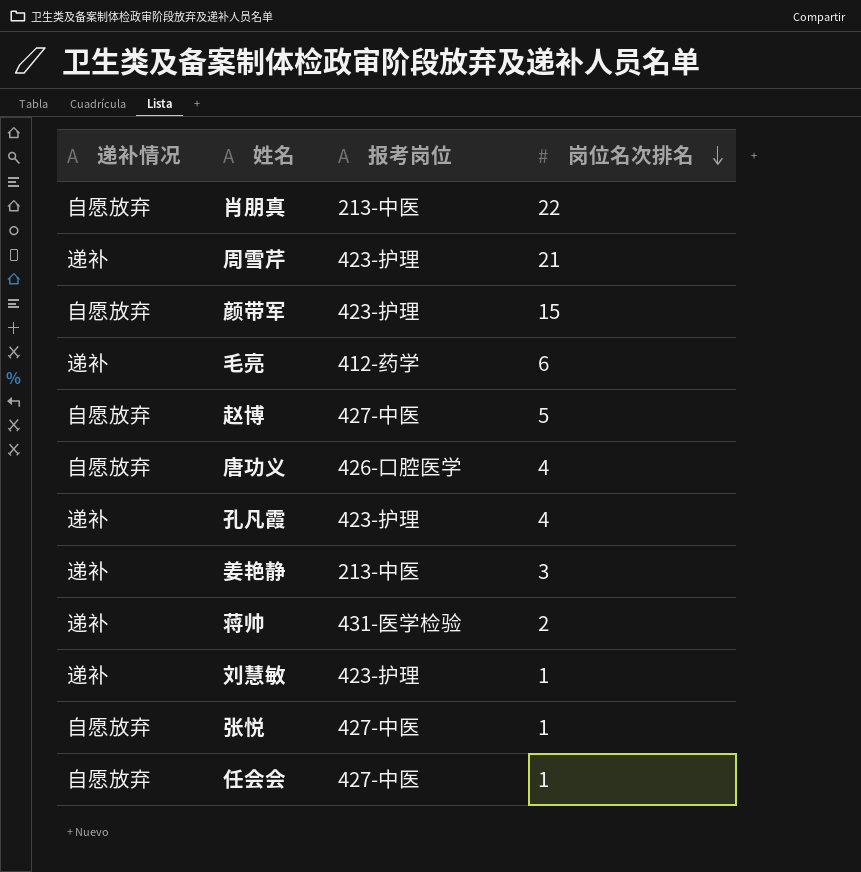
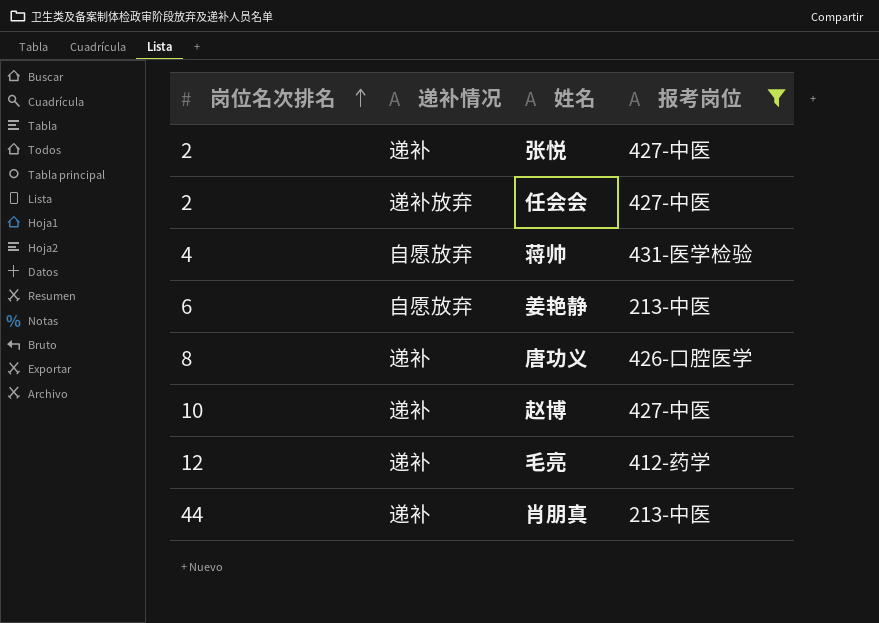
filter: none -> 报考岗位 != 423-护理
row order: 岗位名次排名 descending -> 岗位名次排名 ascending
column 岗位名次排名 | position: 4 -> 1
张悦 | 岗位名次排名: 1 -> 2
张悦 | 递补情况: 自愿放弃 -> 递补
任会会 | 岗位名次排名: 1 -> 2
任会会 | 递补情况: 自愿放弃 -> 递补放弃
蒋帅 | 岗位名次排名: 2 -> 4
蒋帅 | 递补情况: 递补 -> 自愿放弃
姜艳静 | 岗位名次排名: 3 -> 6
姜艳静 | 递补情况: 递补 -> 自愿放弃
唐功义 | 岗位名次排名: 4 -> 8
唐功义 | 递补情况: 自愿放弃 -> 递补
赵博 | 岗位名次排名: 5 -> 10
赵博 | 递补情况: 自愿放弃 -> 递补
毛亮 | 岗位名次排名: 6 -> 12
肖朋真 | 岗位名次排名: 22 -> 44
肖朋真 | 递补情况: 自愿放弃 -> 递补

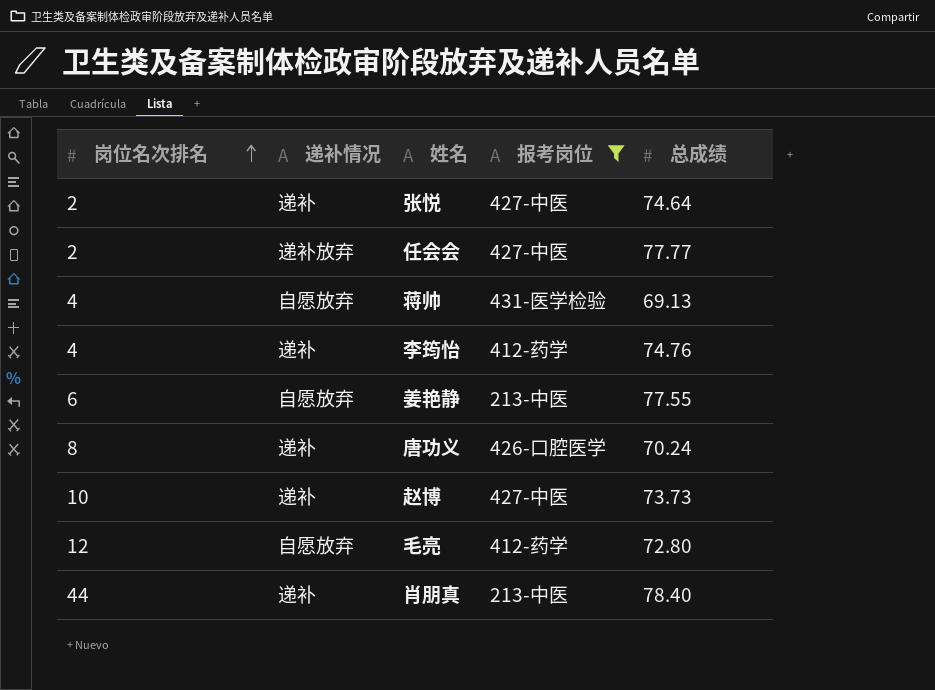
column 总成绩 | position: none -> 5
row 李筠怡: none -> 4 | 递补 | 412-药学 | 74.76
毛亮 | 递补情况: 递补 -> 自愿放弃

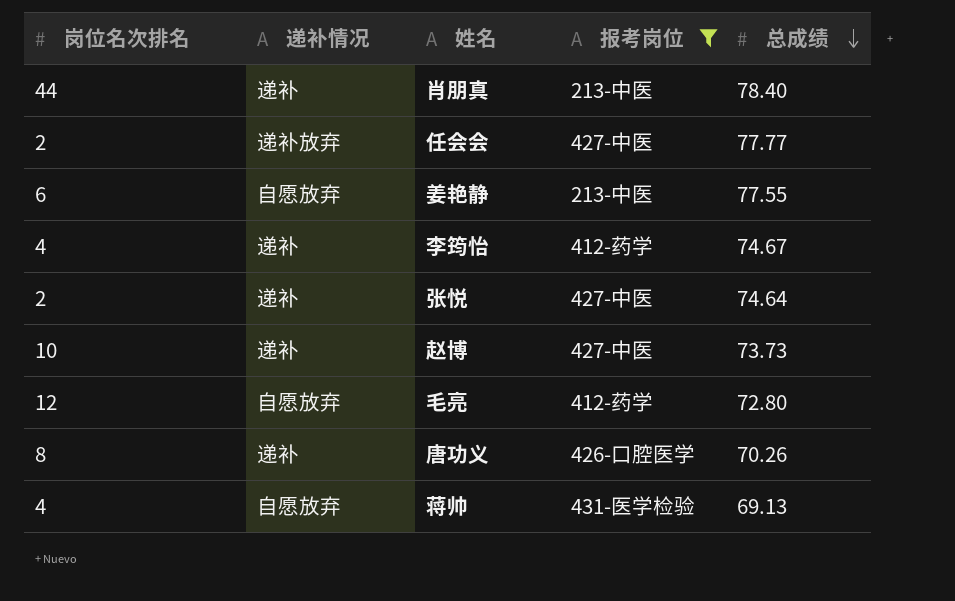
row order: 岗位名次排名 ascending -> 总成绩 descending
李筠怡 | 总成绩: 74.76 -> 74.67
唐功义 | 总成绩: 70.24 -> 70.26

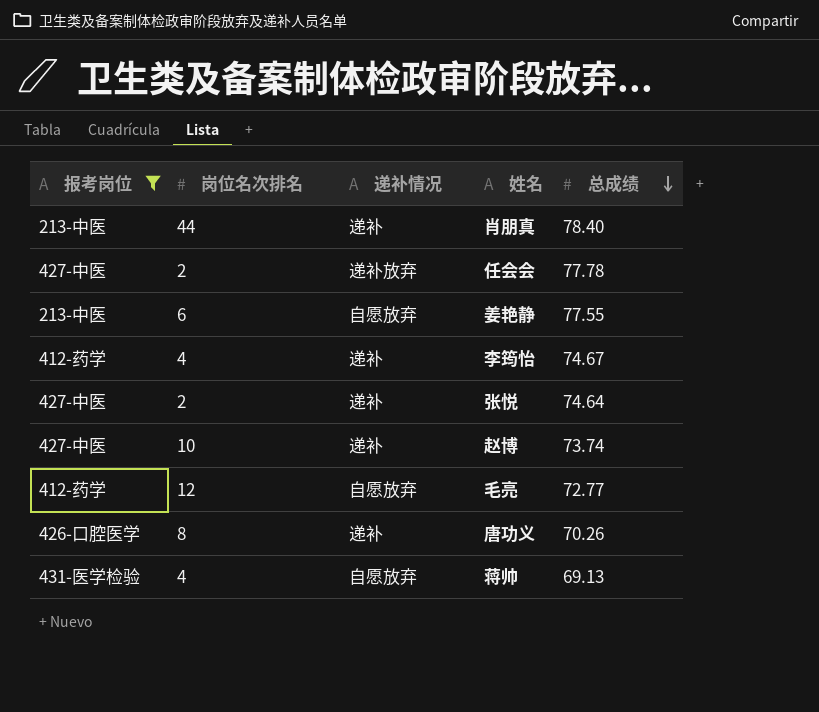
column 报考岗位 | position: 4 -> 1
任会会 | 总成绩: 77.77 -> 77.78
赵博 | 总成绩: 73.73 -> 73.74
毛亮 | 总成绩: 72.80 -> 72.77

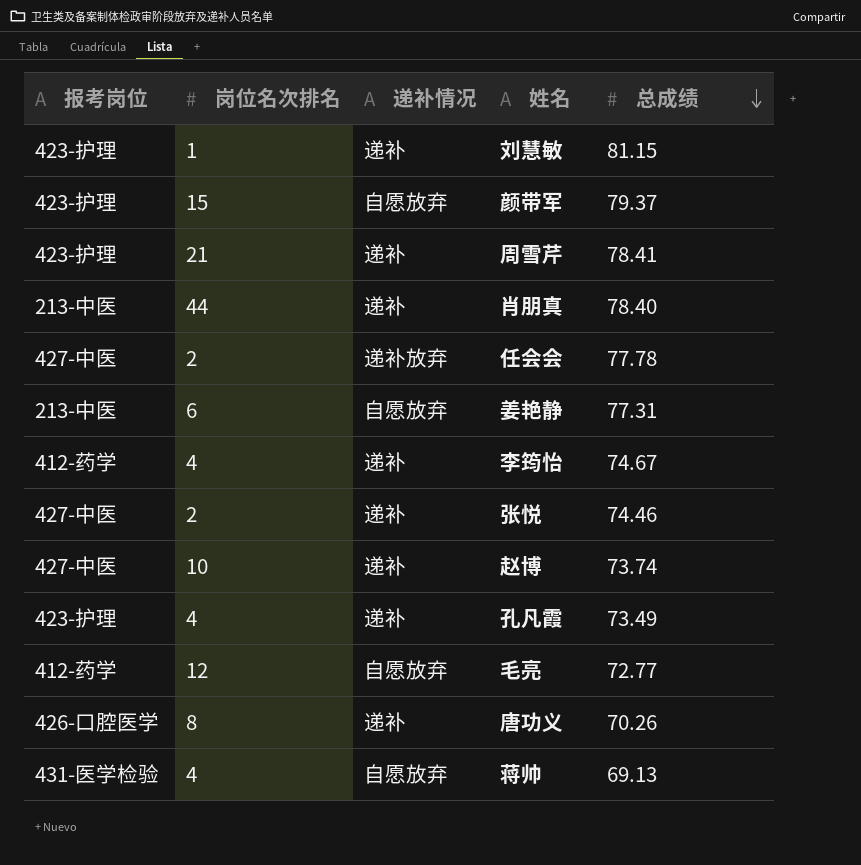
filter: 报考岗位 != 423-护理 -> none
姜艳静 | 总成绩: 77.55 -> 77.31
张悦 | 总成绩: 74.64 -> 74.46

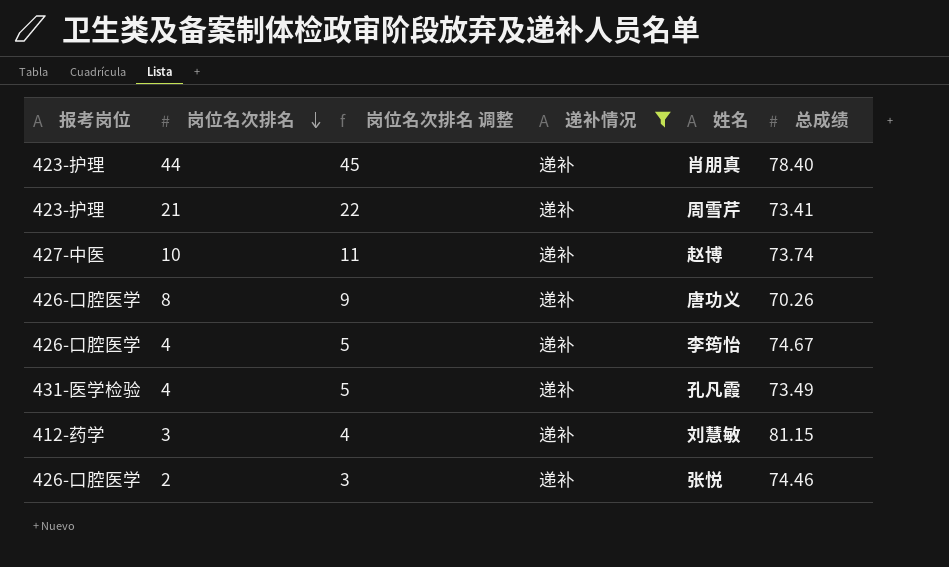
filter: none -> 递补情况 = 递补
row order: 总成绩 descending -> 岗位名次排名 descending
column 岗位名次排名 调整 | formula: none -> [岗位名次排名] + 1
肖朋真 | 报考岗位: 213-中医 -> 423-护理
周雪芹 | 总成绩: 78.41 -> 73.41
李筠怡 | 报考岗位: 412-药学 -> 426-口腔医学
孔凡霞 | 报考岗位: 423-护理 -> 431-医学检验
刘慧敏 | 报考岗位: 423-护理 -> 412-药学
刘慧敏 | 岗位名次排名: 1 -> 3
张悦 | 报考岗位: 427-中医 -> 426-口腔医学

